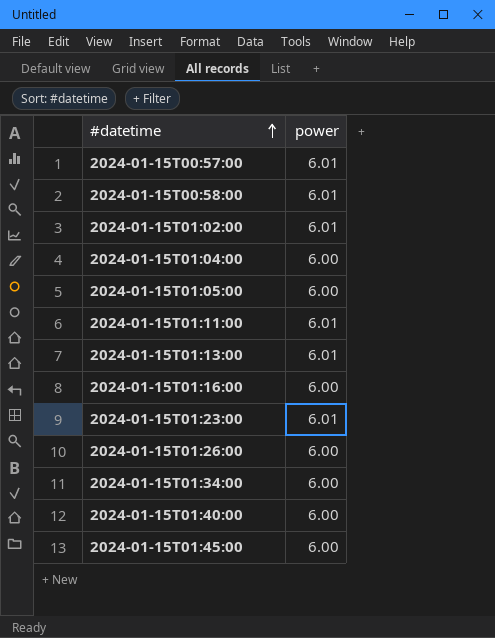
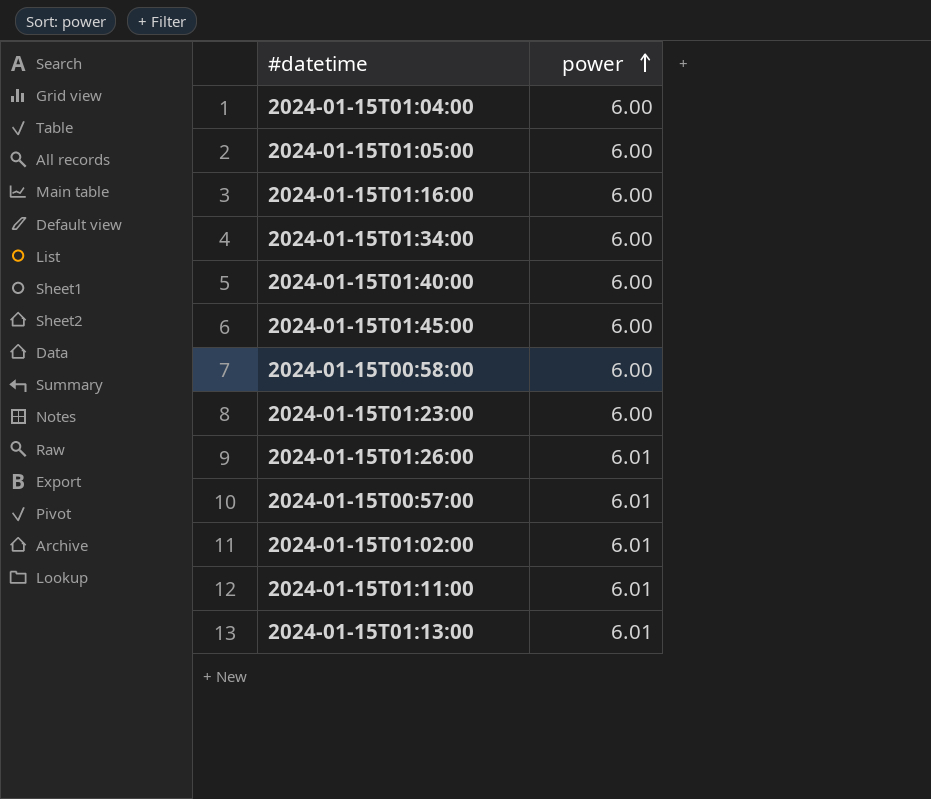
row order: #datetime ascending -> power ascending
2024-01-15T00:58:00 | power: 6.01 -> 6.00
2024-01-15T01:23:00 | power: 6.01 -> 6.00
2024-01-15T01:26:00 | power: 6.00 -> 6.01

